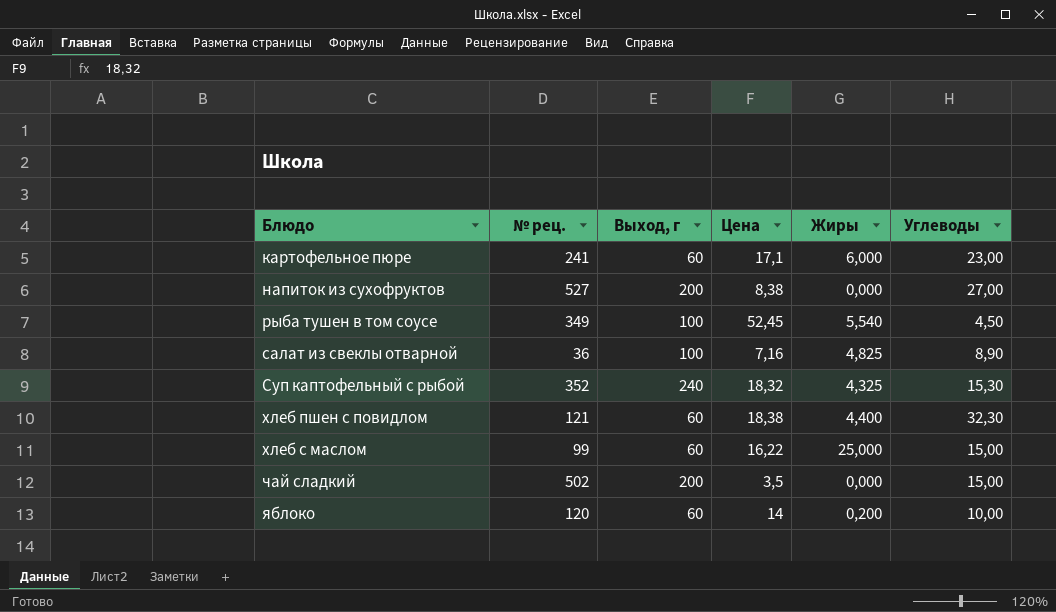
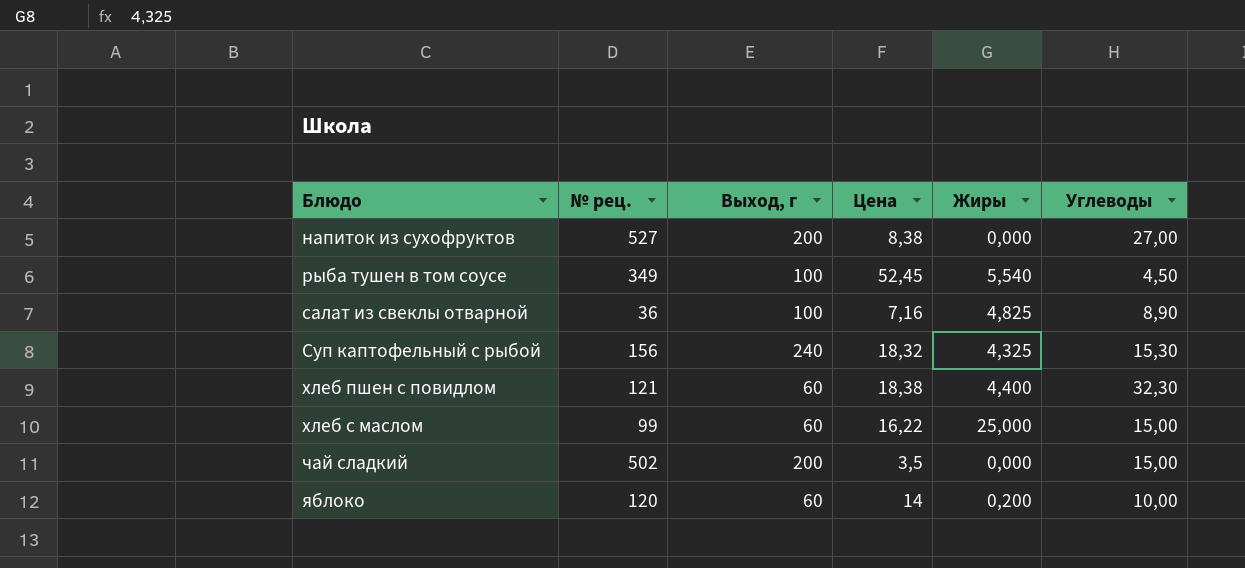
row картофельное пюре: 241 | 60 | 17,1 | 6,000 | 23,00 -> none
Суп каптофельный с рыбой | № рец.: 352 -> 156

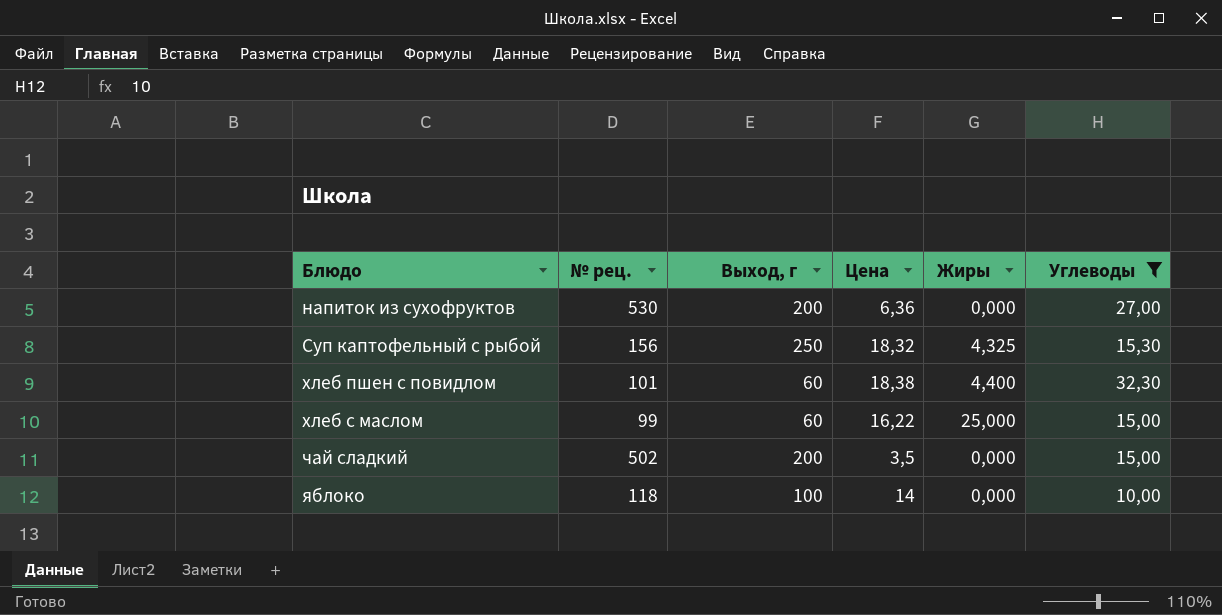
filter: none -> Углеводы >= 10,00
напиток из сухофруктов | № рец.: 527 -> 530
напиток из сухофруктов | Цена: 8,38 -> 6,36
Суп каптофельный с рыбой | Выход, г: 240 -> 250
хлеб пшен с повидлом | № рец.: 121 -> 101
яблоко | № рец.: 120 -> 118
яблоко | Выход, г: 60 -> 100
яблоко | Жиры: 0,200 -> 0,000

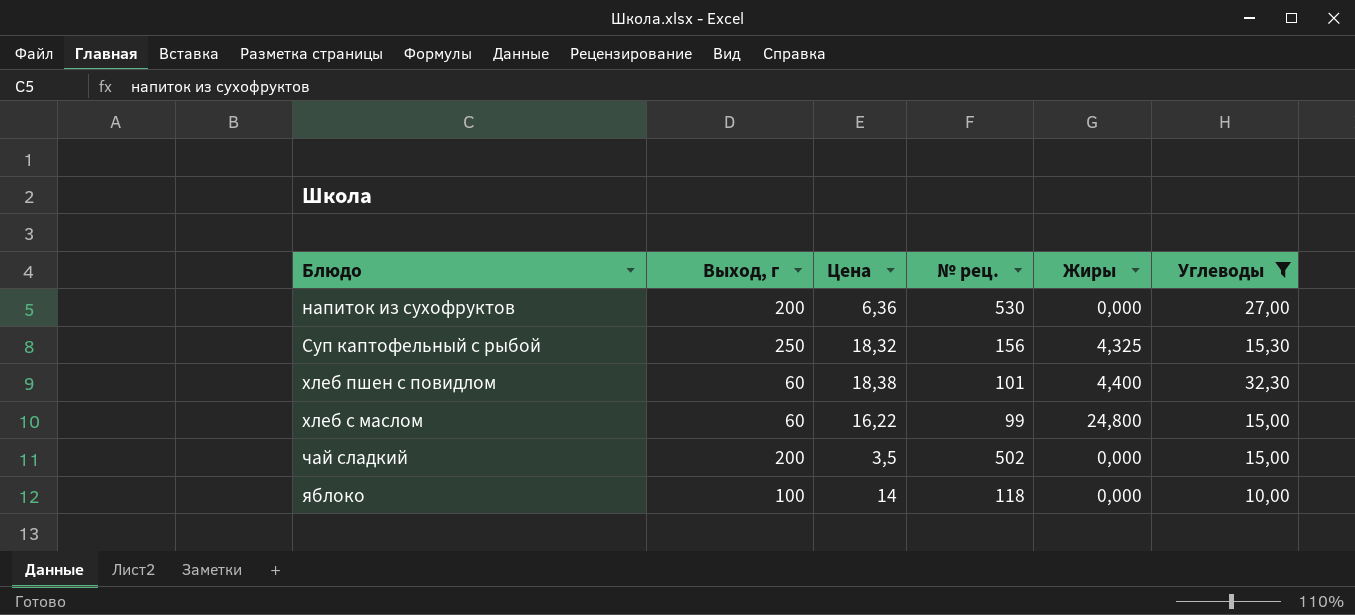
column № рец. | position: 2 -> 4
хлеб с маслом | Жиры: 25,000 -> 24,800

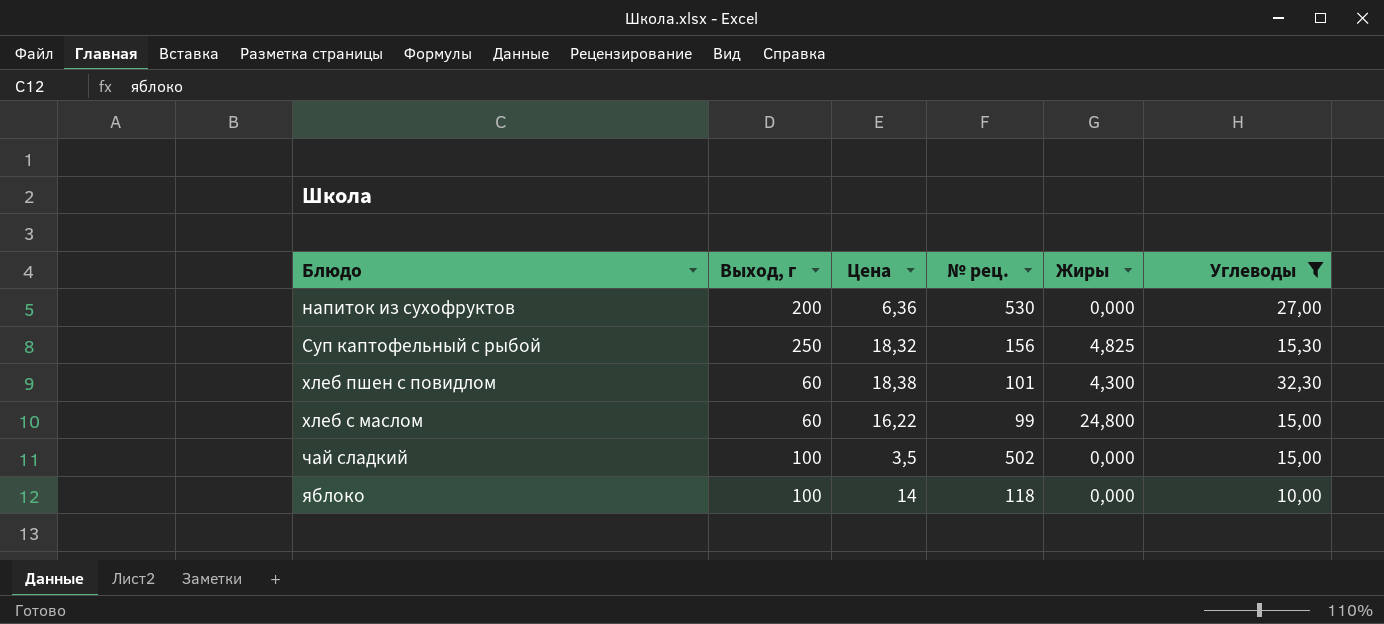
Суп каптофельный с рыбой | Жиры: 4,325 -> 4,825
хлеб пшен с повидлом | Жиры: 4,400 -> 4,300
чай сладкий | Выход, г: 200 -> 100

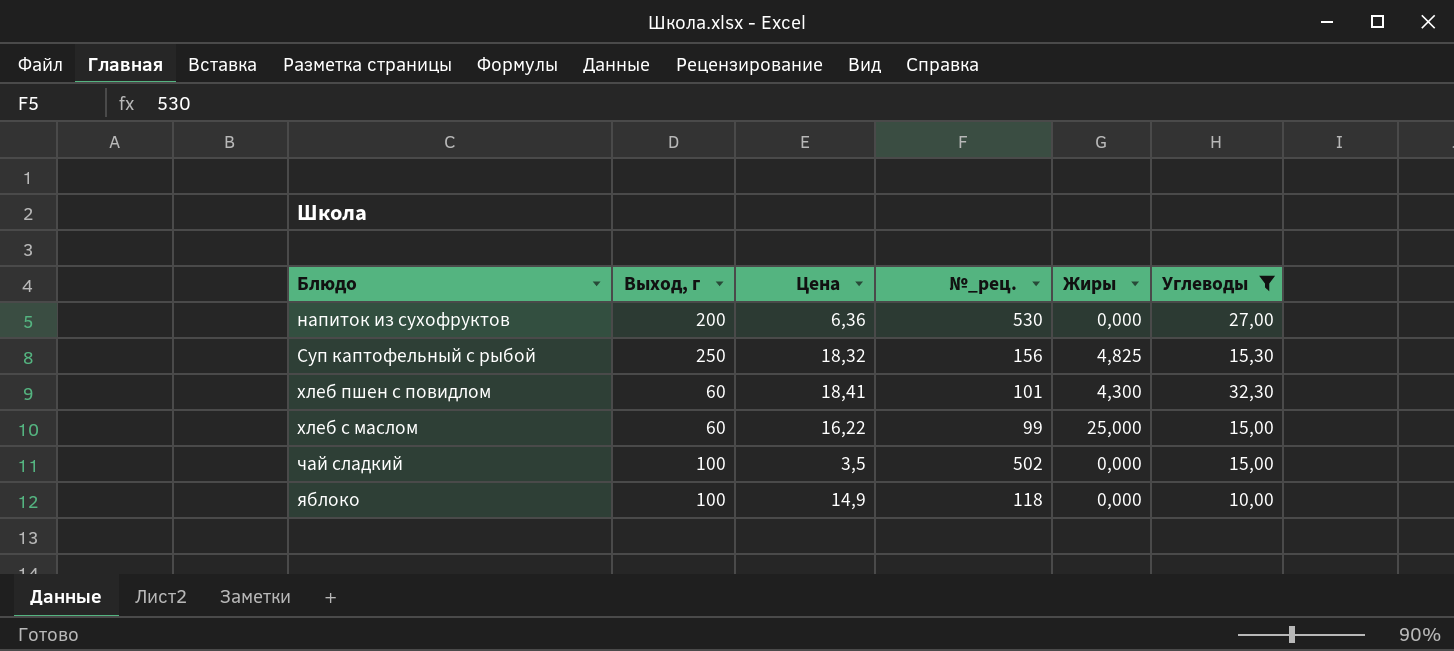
column name: № рец. -> №_рец.
хлеб пшен с повидлом | Цена: 18,38 -> 18,41
хлеб с маслом | Жиры: 24,800 -> 25,000
яблоко | Цена: 14 -> 14,9

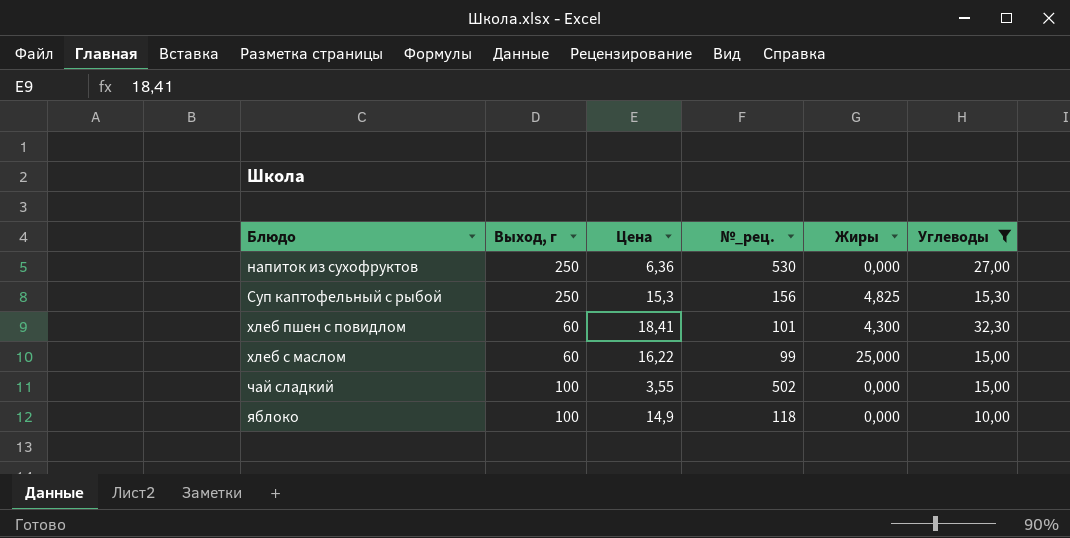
напиток из сухофруктов | Выход, г: 200 -> 250
Суп каптофельный с рыбой | Цена: 18,32 -> 15,3
чай сладкий | Цена: 3,5 -> 3,55

